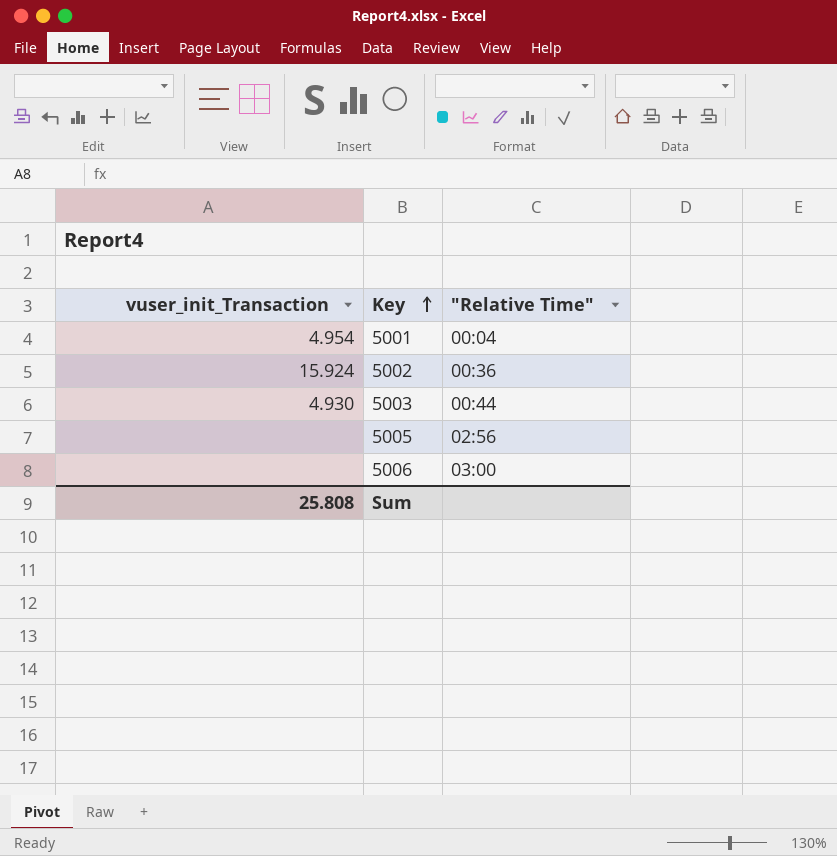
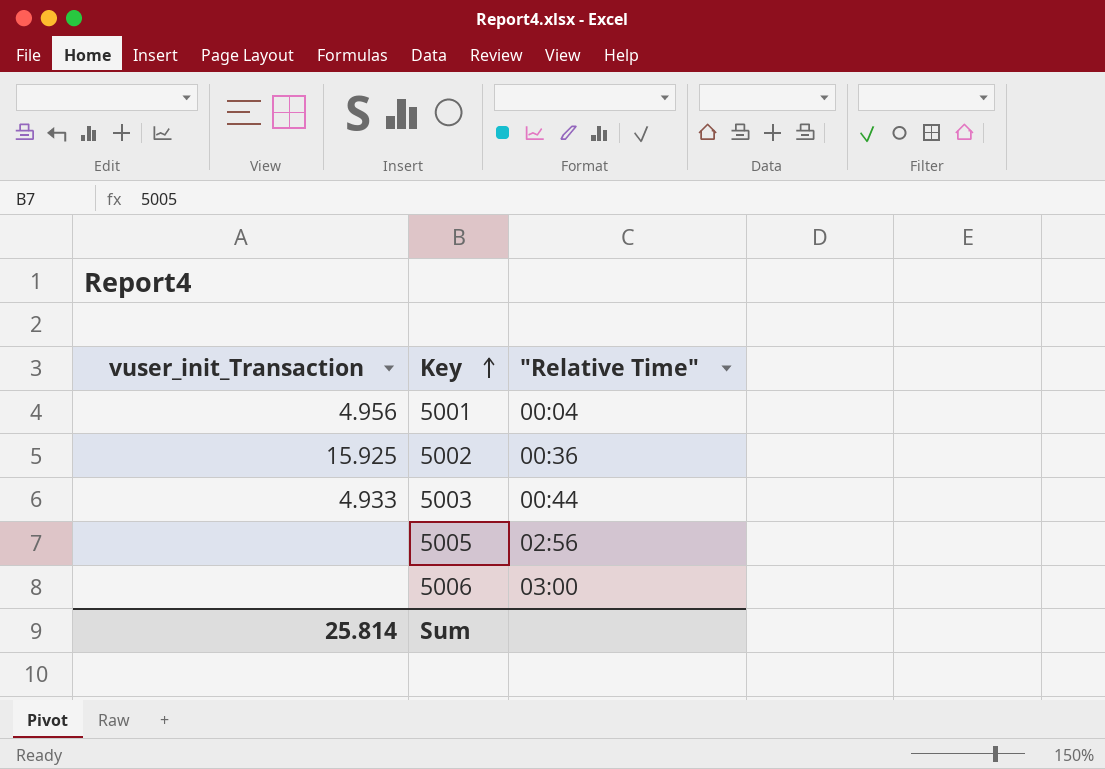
5001 | vuser_init_Transaction: 4.954 -> 4.956
5002 | vuser_init_Transaction: 15.924 -> 15.925
5003 | vuser_init_Transaction: 4.930 -> 4.933
Sum | vuser_init_Transaction: 25.808 -> 25.814

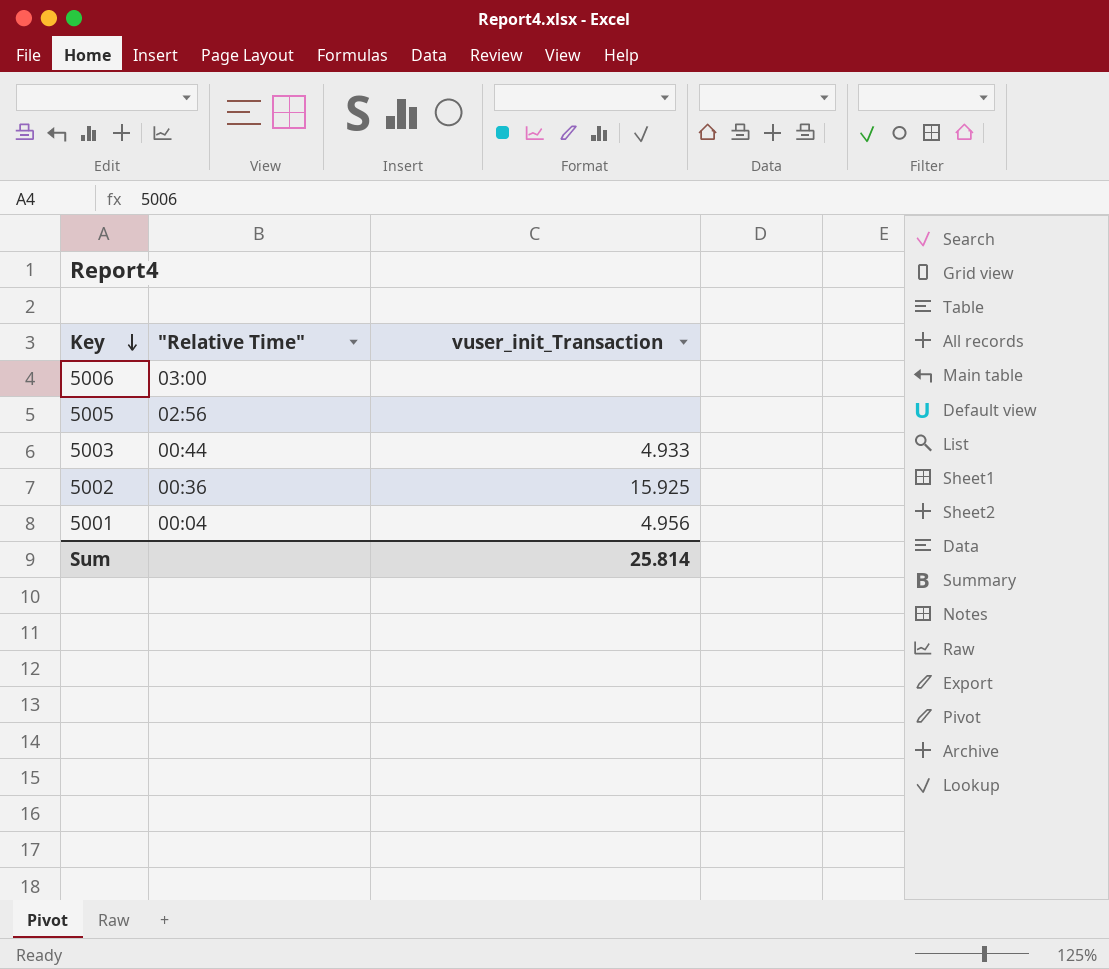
row order: Key ascending -> Key descending
column vuser_init_Transaction | position: 1 -> 3

